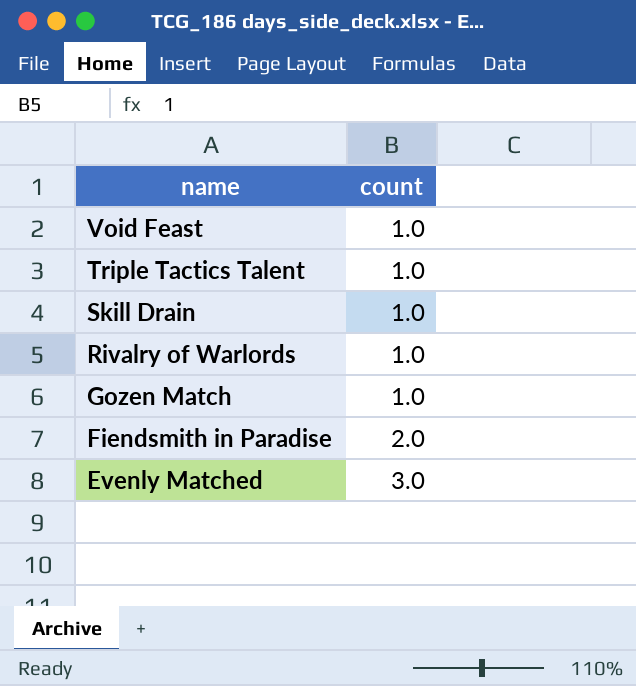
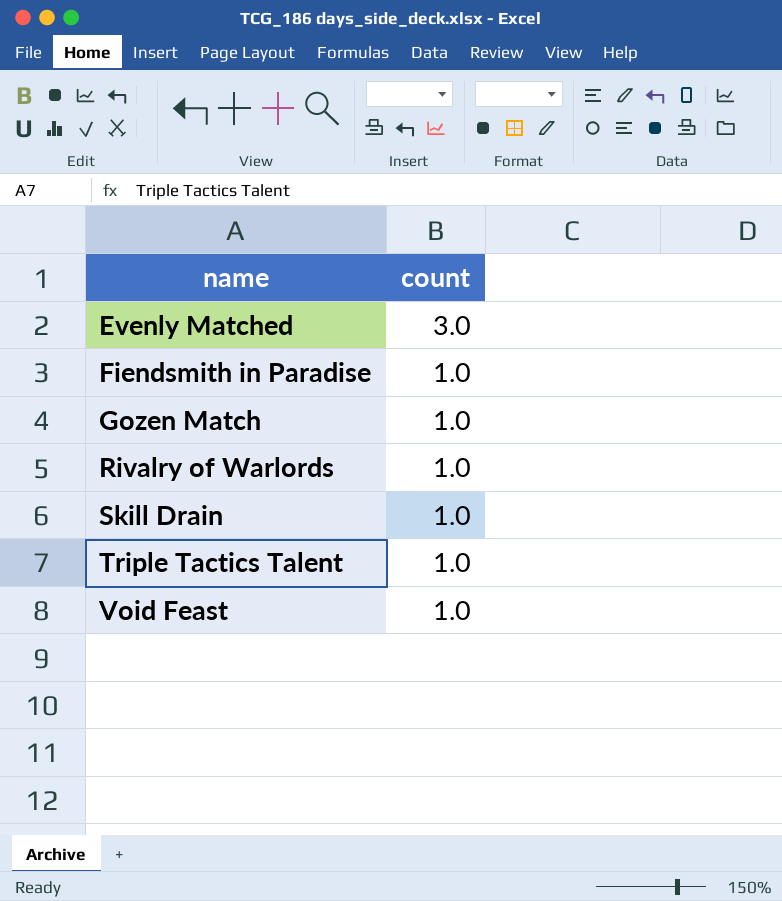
row order: name descending -> name ascending
Fiendsmith in Paradise | count: 2.0 -> 1.0

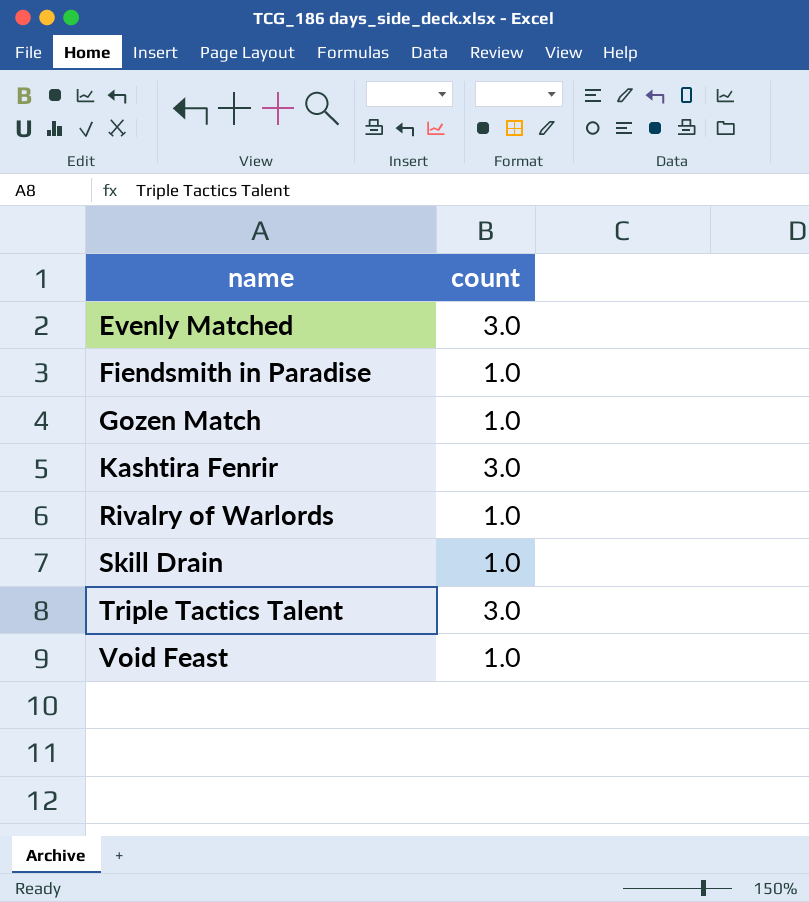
row Kashtira Fenrir: none -> 3.0
Triple Tactics Talent | count: 1.0 -> 3.0

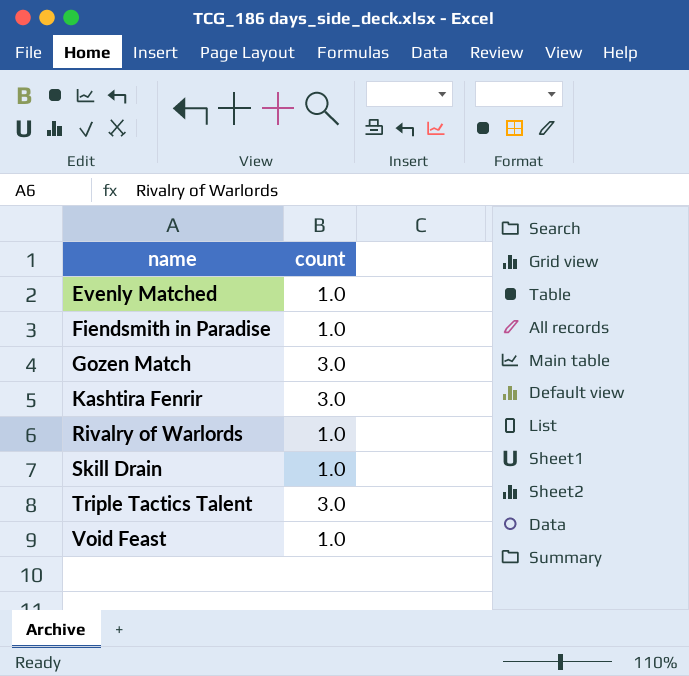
Evenly Matched | count: 3.0 -> 1.0
Gozen Match | count: 1.0 -> 3.0

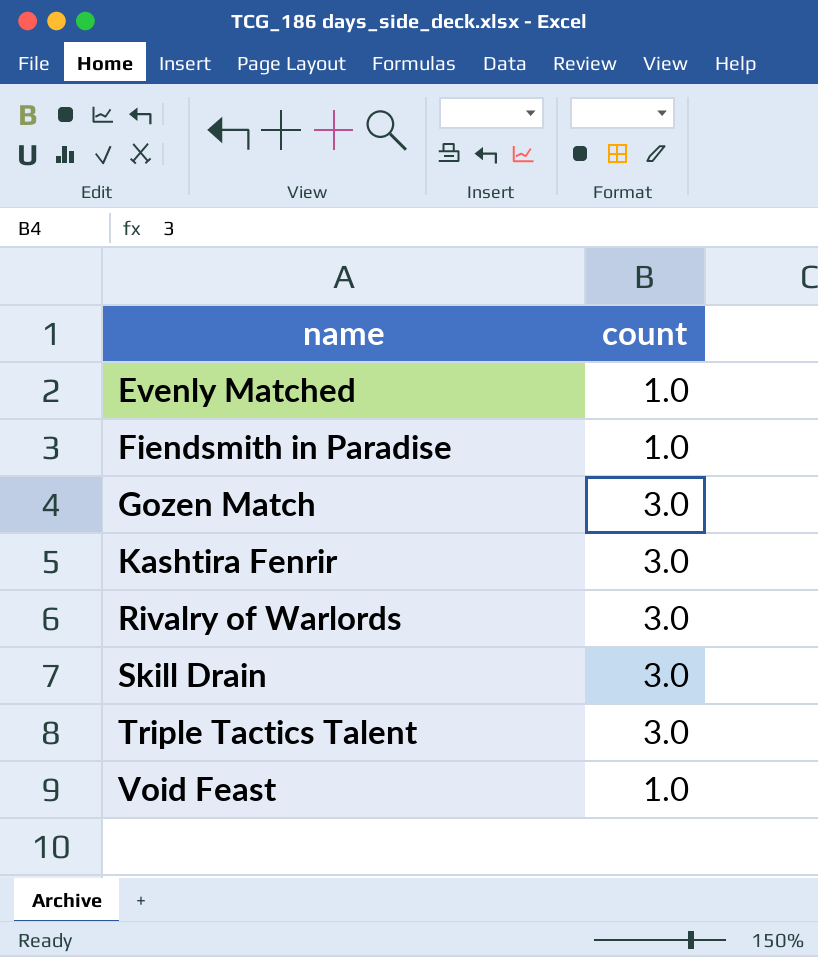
Rivalry of Warlords | count: 1.0 -> 3.0
Skill Drain | count: 1.0 -> 3.0

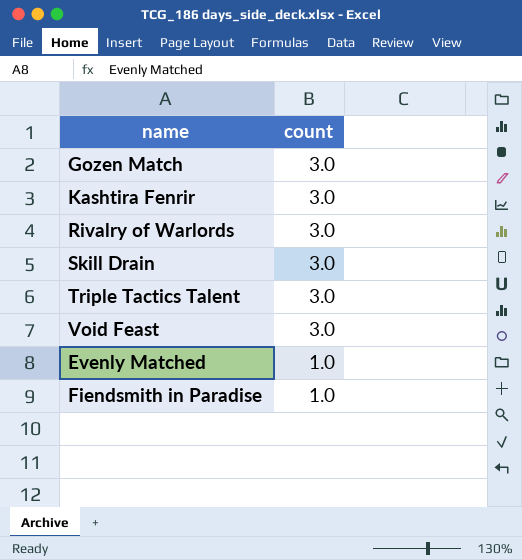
row order: name ascending -> count descending
Void Feast | count: 1.0 -> 3.0

